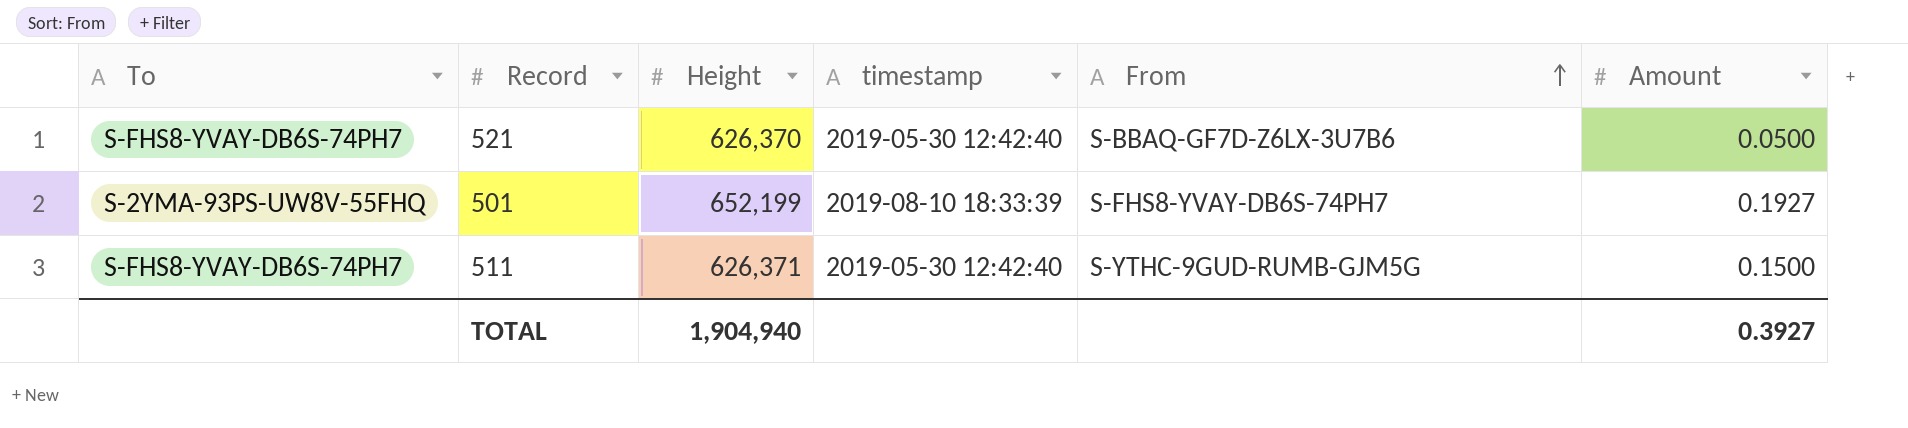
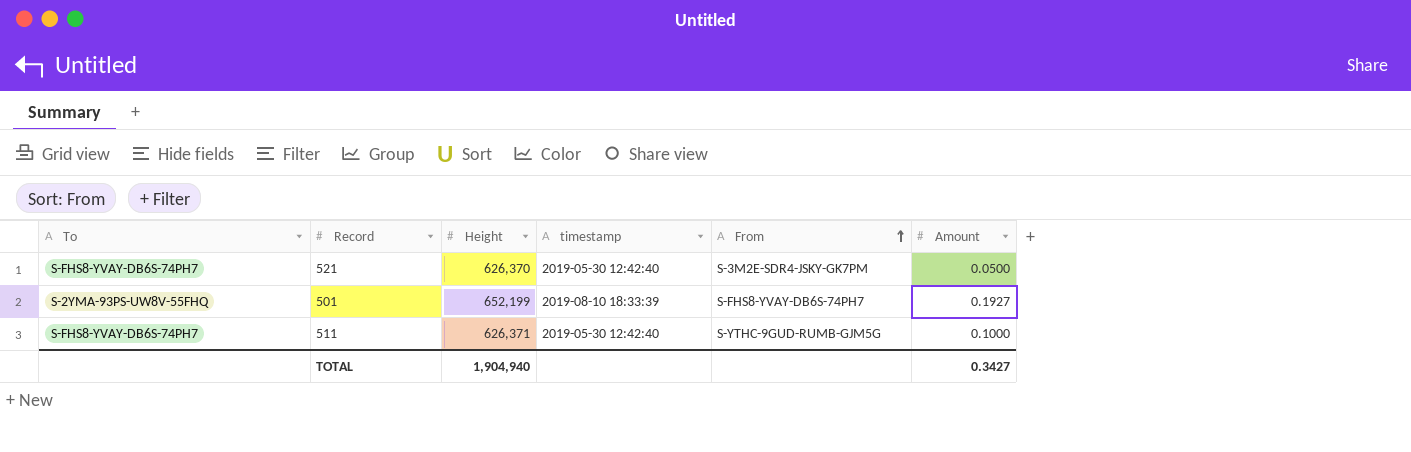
521 | From: S-BBAQ-GF7D-Z6LX-3U7B6 -> S-3M2E-SDR4-JSKY-GK7PM
511 | Amount: 0.1500 -> 0.1000
TOTAL | Amount: 0.3927 -> 0.3427

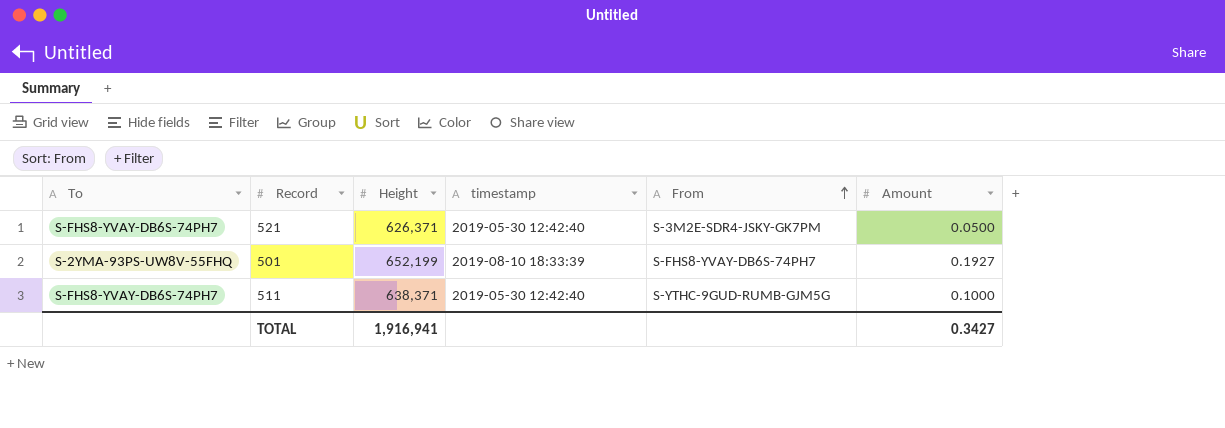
521 | Height: 626,370 -> 626,371
511 | Height: 626,371 -> 638,371
TOTAL | Height: 1,904,940 -> 1,916,941

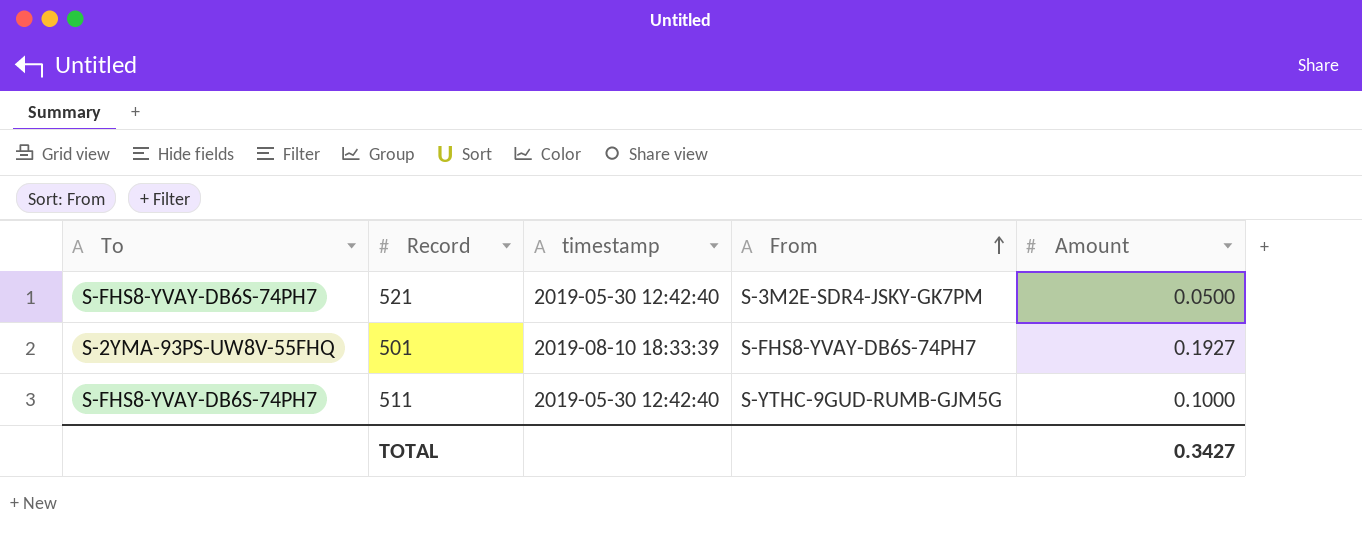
column Height | position: 3 -> none

